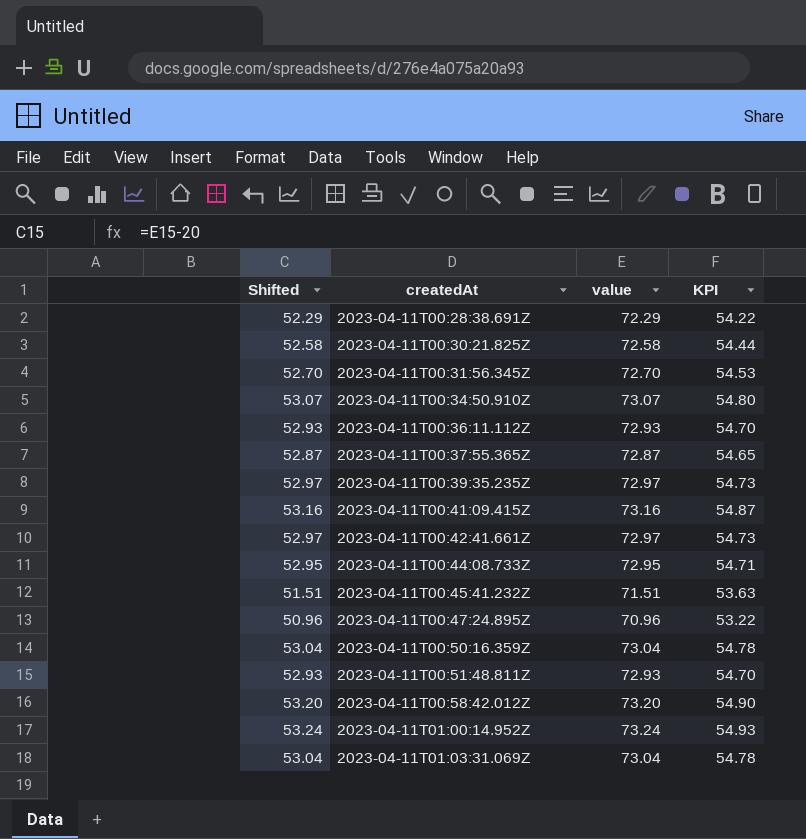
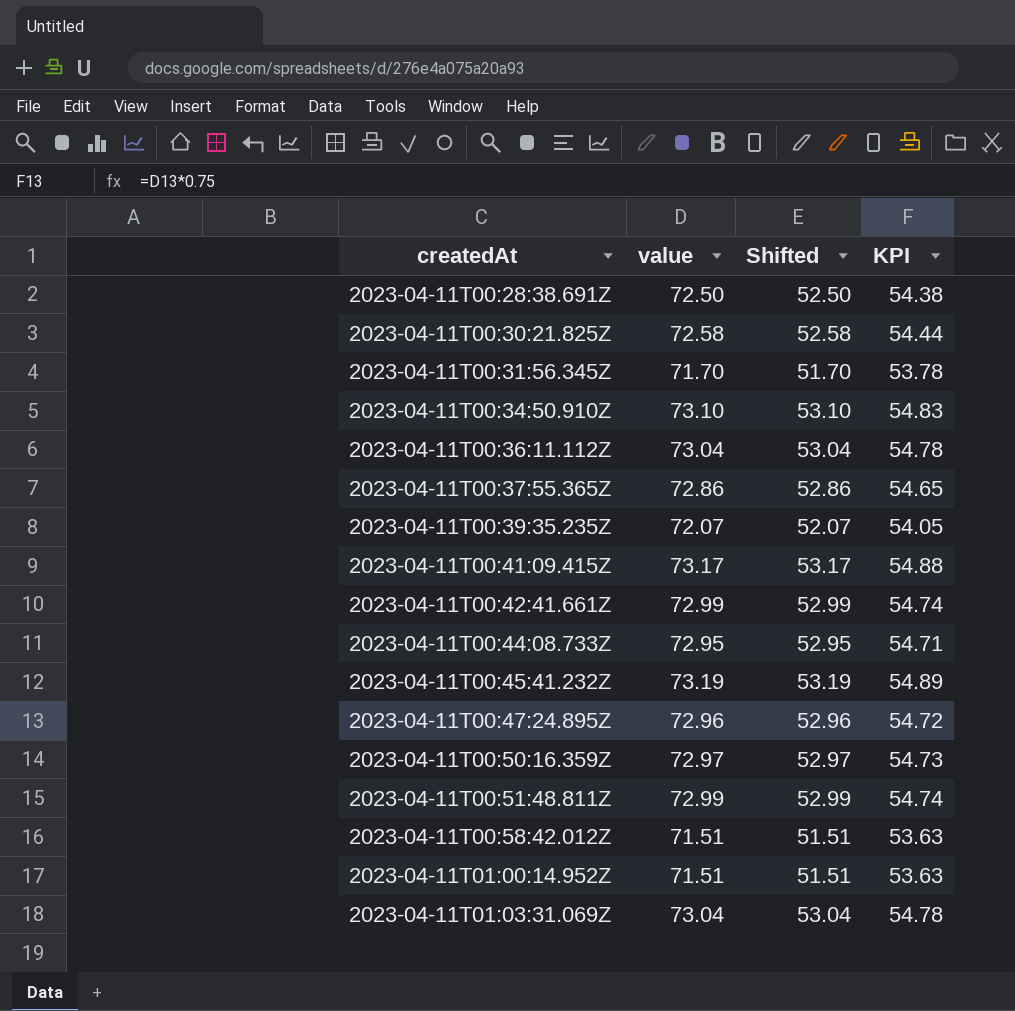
column Shifted | position: 1 -> 3
2023-04-11T00:28:38.691Z | value: 72.29 -> 72.50
2023-04-11T00:28:38.691Z | Shifted: 52.29 -> 52.50
2023-04-11T00:28:38.691Z | KPI: 54.22 -> 54.38
2023-04-11T00:31:56.345Z | value: 72.70 -> 71.70
2023-04-11T00:31:56.345Z | Shifted: 52.70 -> 51.70
2023-04-11T00:31:56.345Z | KPI: 54.53 -> 53.78
2023-04-11T00:34:50.910Z | value: 73.07 -> 73.10
2023-04-11T00:34:50.910Z | Shifted: 53.07 -> 53.10
2023-04-11T00:34:50.910Z | KPI: 54.80 -> 54.83
2023-04-11T00:36:11.112Z | value: 72.93 -> 73.04
2023-04-11T00:36:11.112Z | Shifted: 52.93 -> 53.04
2023-04-11T00:36:11.112Z | KPI: 54.70 -> 54.78
2023-04-11T00:37:55.365Z | value: 72.87 -> 72.86
2023-04-11T00:37:55.365Z | Shifted: 52.87 -> 52.86
2023-04-11T00:39:35.235Z | value: 72.97 -> 72.07
2023-04-11T00:39:35.235Z | Shifted: 52.97 -> 52.07
2023-04-11T00:39:35.235Z | KPI: 54.73 -> 54.05
2023-04-11T00:41:09.415Z | value: 73.16 -> 73.17
2023-04-11T00:41:09.415Z | Shifted: 53.16 -> 53.17
2023-04-11T00:41:09.415Z | KPI: 54.87 -> 54.88
2023-04-11T00:42:41.661Z | value: 72.97 -> 72.99
2023-04-11T00:42:41.661Z | Shifted: 52.97 -> 52.99
2023-04-11T00:42:41.661Z | KPI: 54.73 -> 54.74
2023-04-11T00:45:41.232Z | value: 71.51 -> 73.19
2023-04-11T00:45:41.232Z | Shifted: 51.51 -> 53.19
2023-04-11T00:45:41.232Z | KPI: 53.63 -> 54.89
2023-04-11T00:47:24.895Z | value: 70.96 -> 72.96
2023-04-11T00:47:24.895Z | Shifted: 50.96 -> 52.96
2023-04-11T00:47:24.895Z | KPI: 53.22 -> 54.72
2023-04-11T00:50:16.359Z | value: 73.04 -> 72.97
2023-04-11T00:50:16.359Z | Shifted: 53.04 -> 52.97
2023-04-11T00:50:16.359Z | KPI: 54.78 -> 54.73
2023-04-11T00:51:48.811Z | value: 72.93 -> 72.99
2023-04-11T00:51:48.811Z | Shifted: 52.93 -> 52.99
2023-04-11T00:51:48.811Z | KPI: 54.70 -> 54.74
2023-04-11T00:58:42.012Z | value: 73.20 -> 71.51
2023-04-11T00:58:42.012Z | Shifted: 53.20 -> 51.51
2023-04-11T00:58:42.012Z | KPI: 54.90 -> 53.63
2023-04-11T01:00:14.952Z | value: 73.24 -> 71.51
2023-04-11T01:00:14.952Z | Shifted: 53.24 -> 51.51
2023-04-11T01:00:14.952Z | KPI: 54.93 -> 53.63

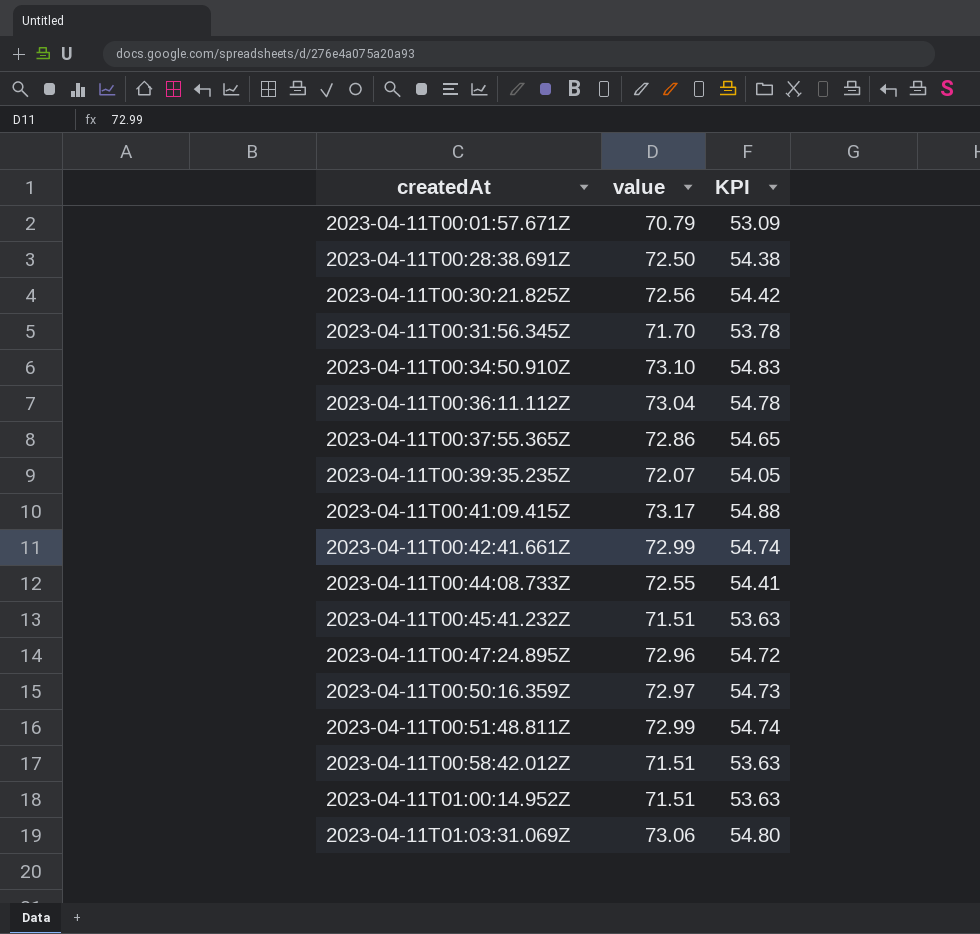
column Shifted | formula: [value] - 20 -> none
row 2023-04-11T00:01:57.671Z: none -> 70.79 | 53.09
2023-04-11T00:30:21.825Z | value: 72.58 -> 72.56
2023-04-11T00:30:21.825Z | KPI: 54.44 -> 54.42
2023-04-11T00:44:08.733Z | value: 72.95 -> 72.55
2023-04-11T00:44:08.733Z | KPI: 54.71 -> 54.41
2023-04-11T00:45:41.232Z | value: 73.19 -> 71.51
2023-04-11T00:45:41.232Z | KPI: 54.89 -> 53.63
2023-04-11T01:03:31.069Z | value: 73.04 -> 73.06
2023-04-11T01:03:31.069Z | KPI: 54.78 -> 54.80

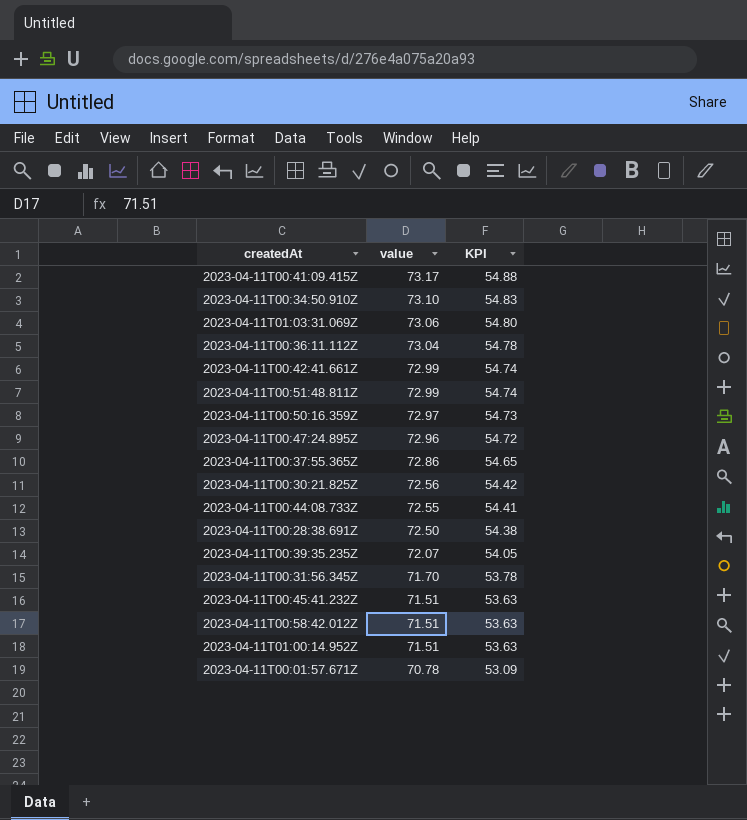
row order: createdAt ascending -> value descending
2023-04-11T00:01:57.671Z | value: 70.79 -> 70.78

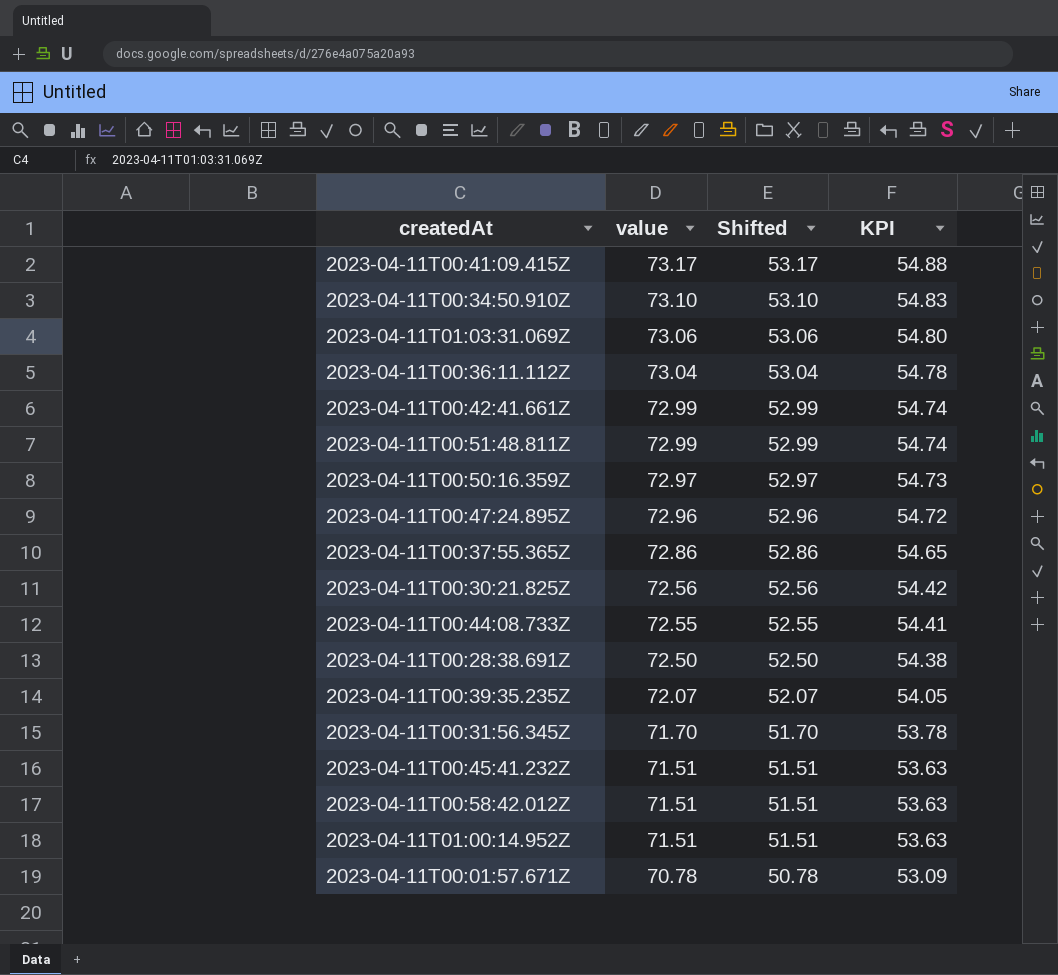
column Shifted | formula: none -> [value] - 20

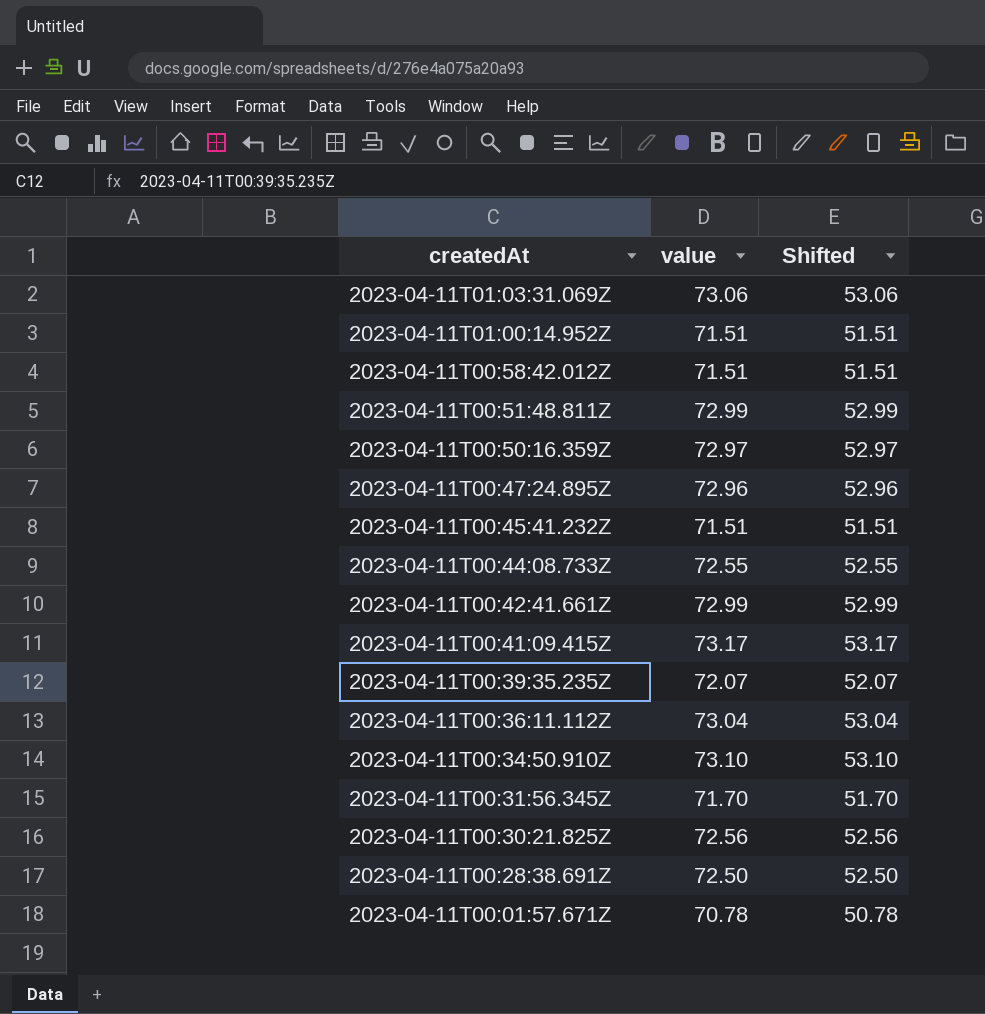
row order: value descending -> createdAt descending
column KPI | formula: [value] * 0.75 -> none
row 2023-04-11T00:37:55.365Z: 72.86 | 52.86 | 54.65 -> none

